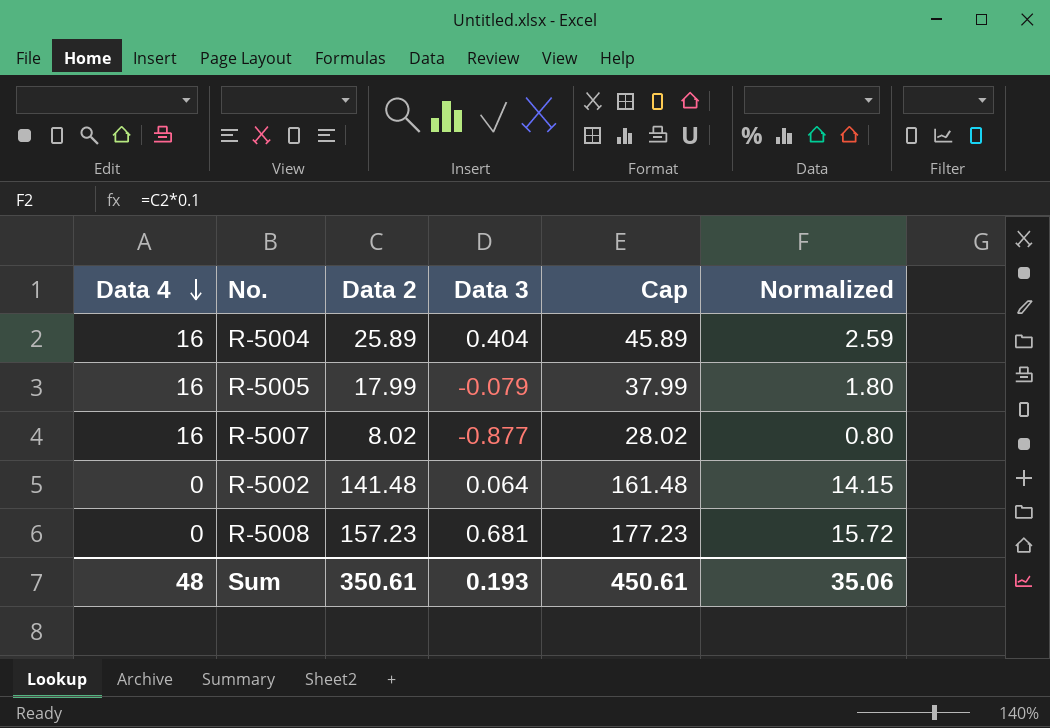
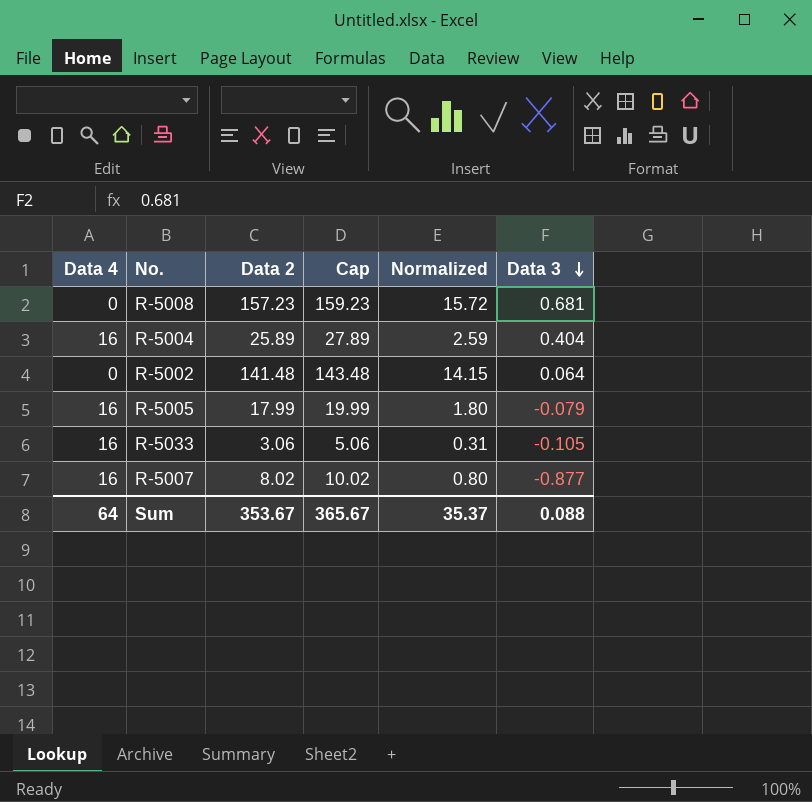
row order: Data 4 descending -> Data 3 descending
column Cap | formula: [Data 2] + 20 -> [Data 2] + 2
column Data 3 | position: 4 -> 6
row R-5033: none -> 16 | 3.06 | 5.06 | 0.31 | -0.105
Sum | Data 4: 48 -> 64
Sum | Data 2: 350.61 -> 353.67
Sum | Cap: 450.61 -> 365.67
Sum | Normalized: 35.06 -> 35.37
Sum | Data 3: 0.193 -> 0.088

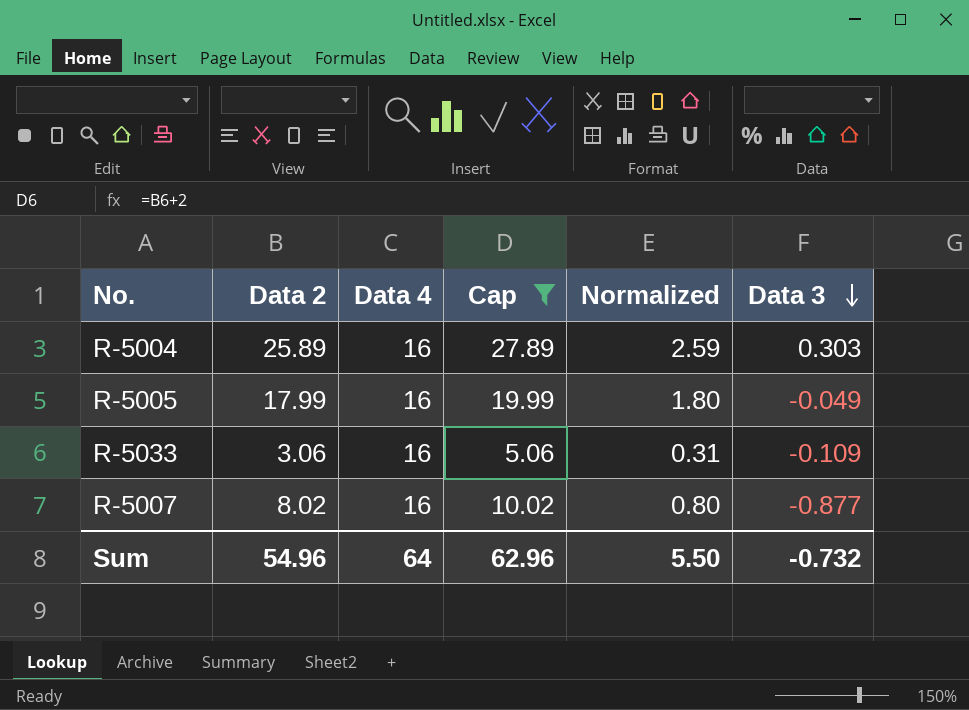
filter: none -> Cap <= 27.89
column Data 4 | position: 1 -> 3
R-5004 | Data 3: 0.404 -> 0.303
R-5005 | Data 3: -0.079 -> -0.049
R-5033 | Data 3: -0.105 -> -0.109
Sum | Data 2: 353.67 -> 54.96
Sum | Cap: 365.67 -> 62.96
Sum | Normalized: 35.37 -> 5.50
Sum | Data 3: 0.088 -> -0.732

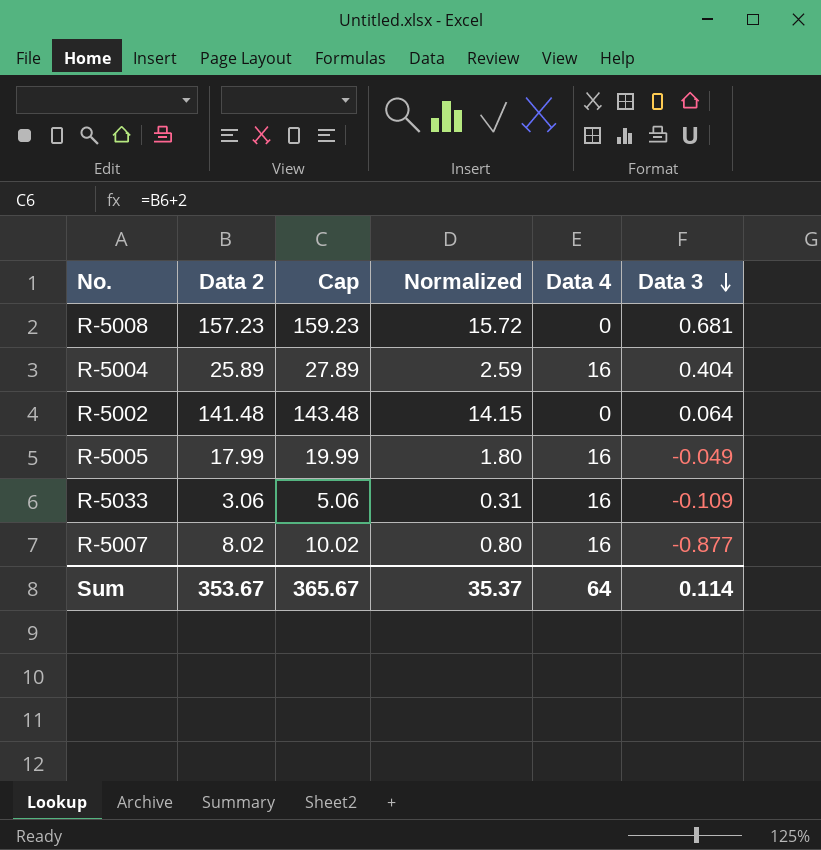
filter: Cap <= 27.89 -> none
column Data 4 | position: 3 -> 5
R-5004 | Data 3: 0.303 -> 0.404
Sum | Data 2: 54.96 -> 353.67
Sum | Cap: 62.96 -> 365.67
Sum | Normalized: 5.50 -> 35.37
Sum | Data 3: -0.732 -> 0.114

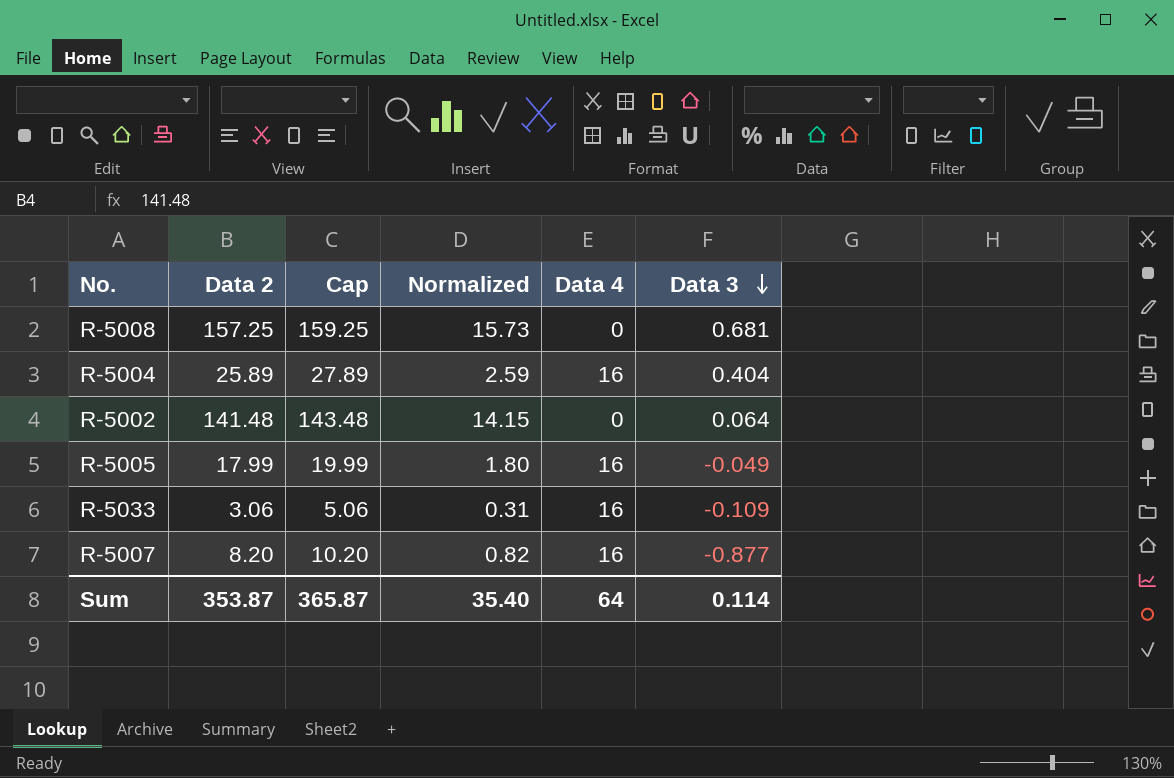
R-5008 | Data 2: 157.23 -> 157.25
R-5008 | Cap: 159.23 -> 159.25
R-5008 | Normalized: 15.72 -> 15.73
R-5007 | Data 2: 8.02 -> 8.20
R-5007 | Cap: 10.02 -> 10.20
R-5007 | Normalized: 0.80 -> 0.82
Sum | Data 2: 353.67 -> 353.87
Sum | Cap: 365.67 -> 365.87
Sum | Normalized: 35.37 -> 35.40

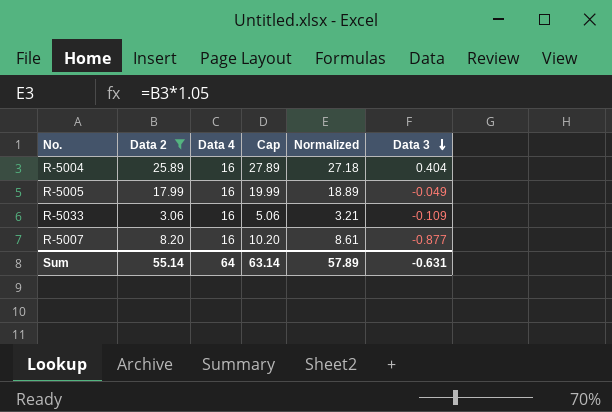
filter: none -> Data 2 <= 25.89
column Data 4 | position: 5 -> 3
column Normalized | formula: [Data 2] * 0.1 -> [Data 2] * 1.05
Sum | Data 2: 353.87 -> 55.14
Sum | Cap: 365.87 -> 63.14
Sum | Normalized: 35.40 -> 57.89
Sum | Data 3: 0.114 -> -0.631

